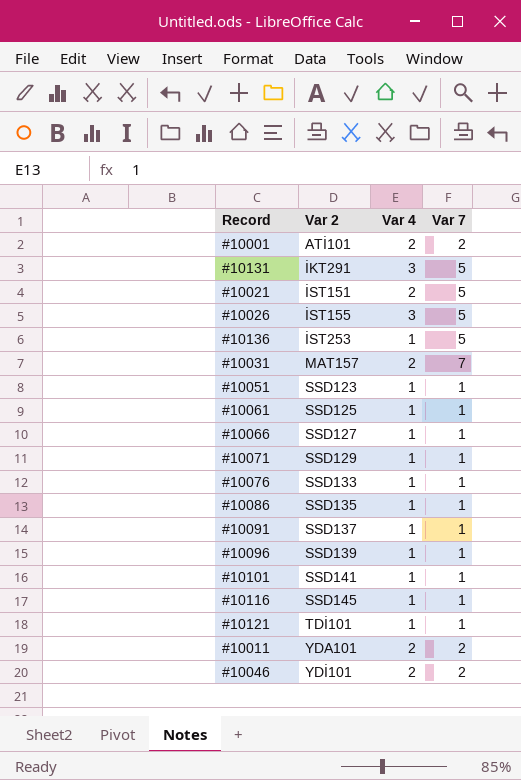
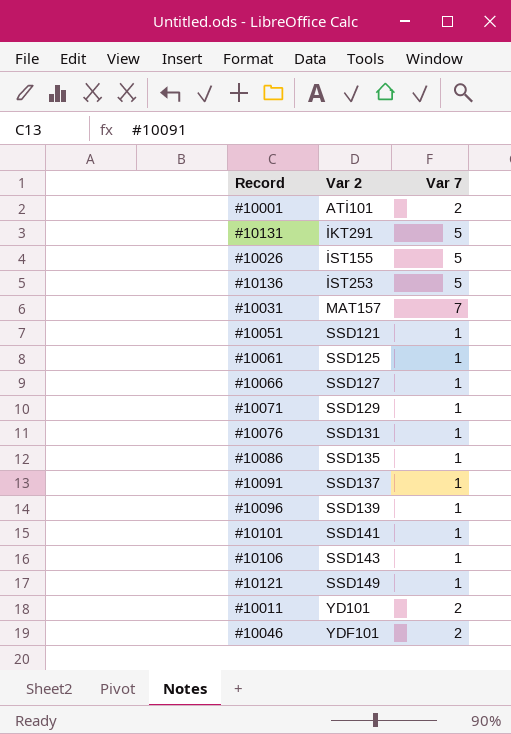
column Var 4 | position: 3 -> none
row #10021: İST151 | 2 | 5 -> none
row #10116: SSD145 | 1 | 1 -> none
#10051 | Var 2: SSD123 -> SSD121
#10076 | Var 2: SSD133 -> SSD131
row #10106: none -> SSD143 | 1
#10121 | Var 2: TDİ101 -> SSD149
#10011 | Var 2: YDA101 -> YD101
#10046 | Var 2: YDİ101 -> YDF101

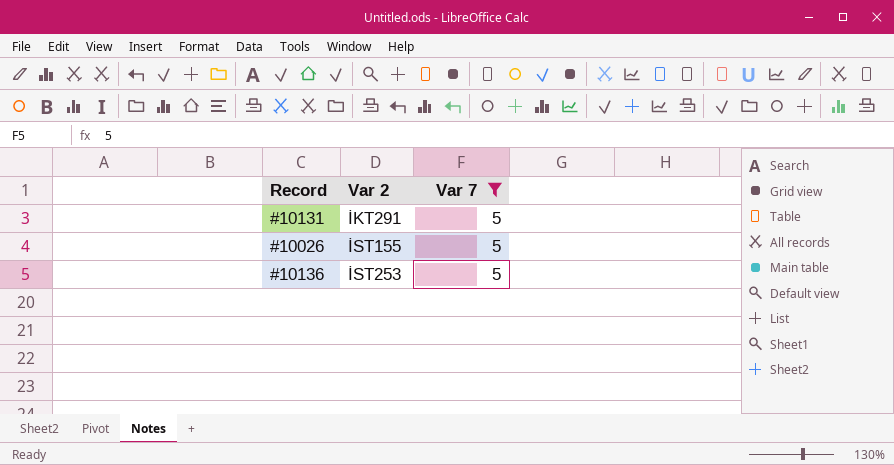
filter: none -> Var 7 = 5

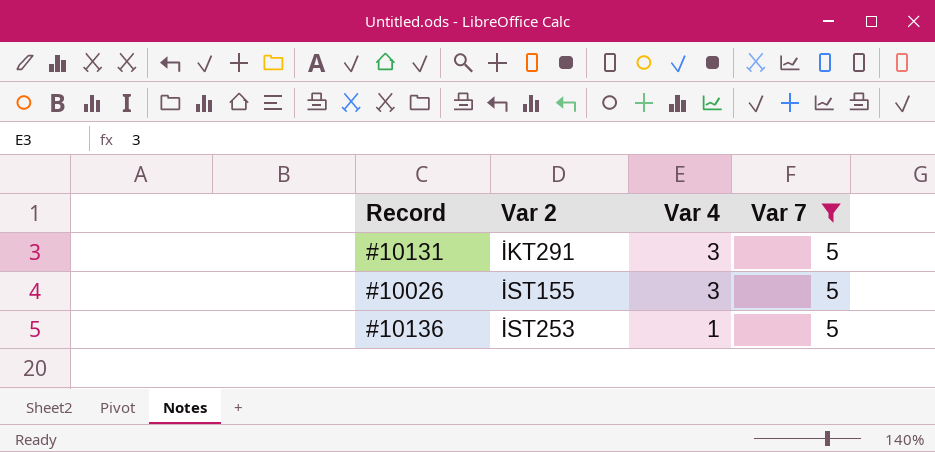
column Var 4 | position: none -> 3

